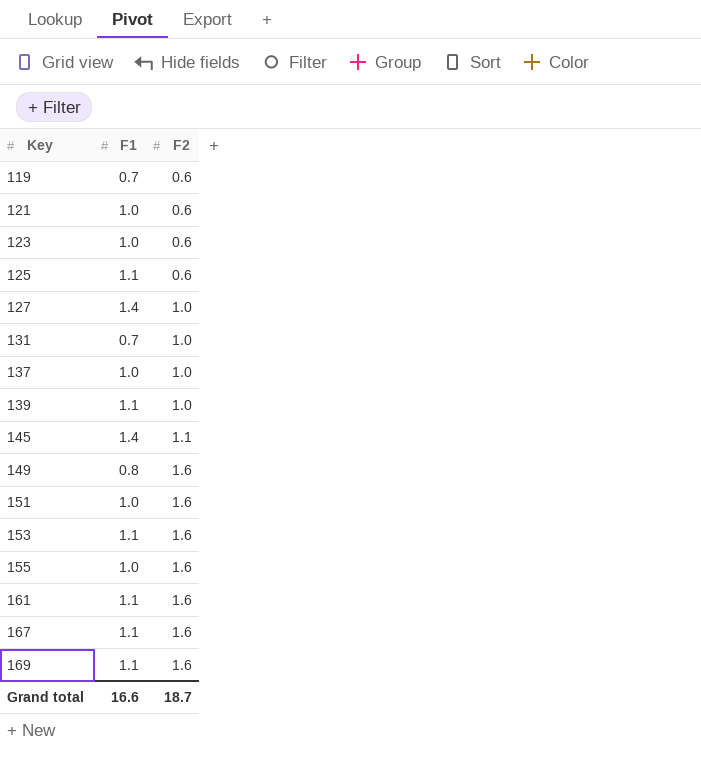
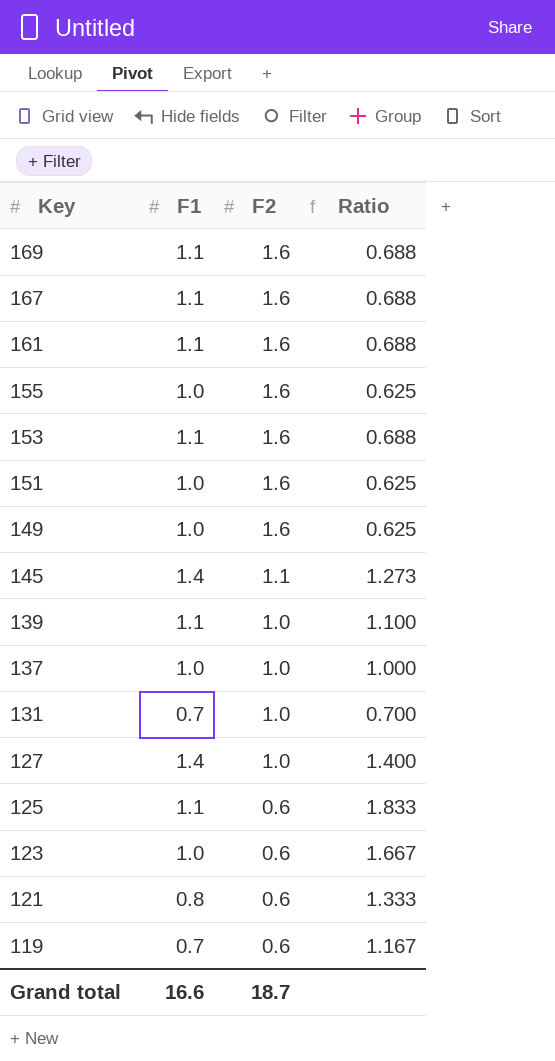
row order: Key ascending -> Key descending
column Ratio | formula: none -> [F1] / [F2]
149 | F1: 0.8 -> 1.0
121 | F1: 1.0 -> 0.8

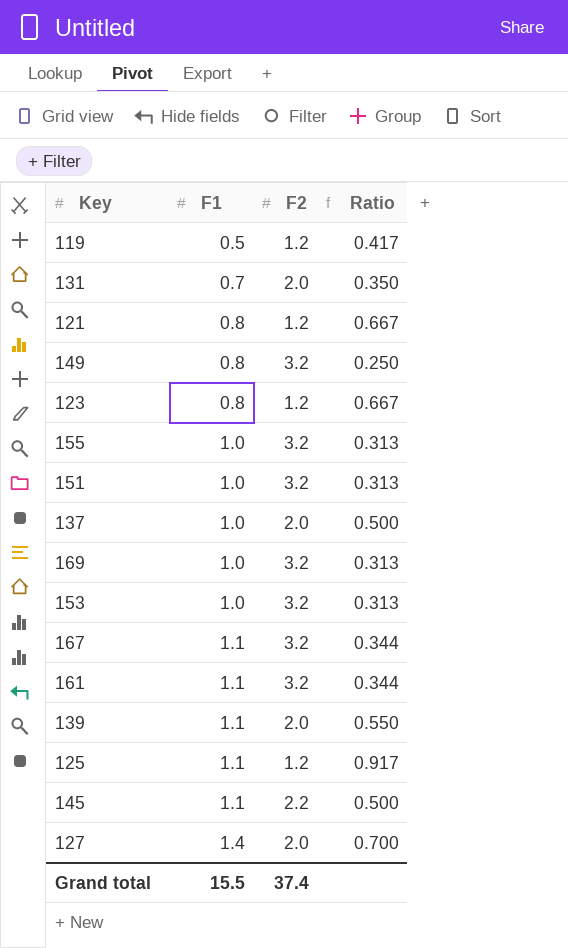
row order: Key descending -> F1 ascending
119 | F1: 0.7 -> 0.5
119 | F2: 0.6 -> 1.2
119 | Ratio: 1.167 -> 0.417
131 | F2: 1.0 -> 2.0
131 | Ratio: 0.700 -> 0.350
121 | F2: 0.6 -> 1.2
121 | Ratio: 1.333 -> 0.667
149 | F1: 1.0 -> 0.8
149 | F2: 1.6 -> 3.2
149 | Ratio: 0.625 -> 0.250
123 | F1: 1.0 -> 0.8
123 | F2: 0.6 -> 1.2
123 | Ratio: 1.667 -> 0.667
155 | F2: 1.6 -> 3.2
155 | Ratio: 0.625 -> 0.313
151 | F2: 1.6 -> 3.2
151 | Ratio: 0.625 -> 0.313
137 | F2: 1.0 -> 2.0
137 | Ratio: 1.000 -> 0.500
169 | F1: 1.1 -> 1.0
169 | F2: 1.6 -> 3.2
169 | Ratio: 0.688 -> 0.313
153 | F1: 1.1 -> 1.0
153 | F2: 1.6 -> 3.2
153 | Ratio: 0.688 -> 0.313
167 | F2: 1.6 -> 3.2
167 | Ratio: 0.688 -> 0.344
161 | F2: 1.6 -> 3.2
161 | Ratio: 0.688 -> 0.344
139 | F2: 1.0 -> 2.0
139 | Ratio: 1.100 -> 0.550
125 | F2: 0.6 -> 1.2
125 | Ratio: 1.833 -> 0.917
145 | F1: 1.4 -> 1.1
145 | F2: 1.1 -> 2.2
145 | Ratio: 1.273 -> 0.500
127 | F2: 1.0 -> 2.0
127 | Ratio: 1.400 -> 0.700
Grand total | F1: 16.6 -> 15.5
Grand total | F2: 18.7 -> 37.4

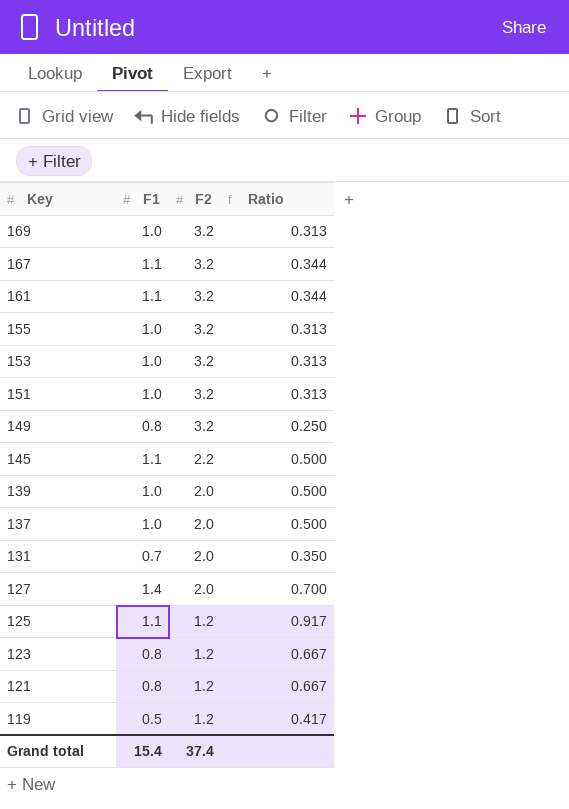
row order: F1 ascending -> Key descending
139 | F1: 1.1 -> 1.0
139 | Ratio: 0.550 -> 0.500
Grand total | F1: 15.5 -> 15.4

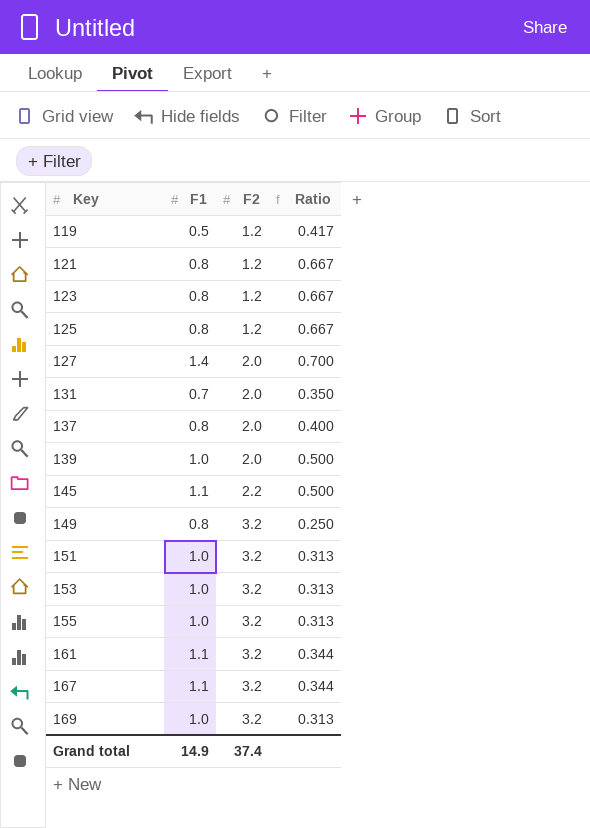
row order: Key descending -> Key ascending
125 | F1: 1.1 -> 0.8
125 | Ratio: 0.917 -> 0.667
137 | F1: 1.0 -> 0.8
137 | Ratio: 0.500 -> 0.400
Grand total | F1: 15.4 -> 14.9

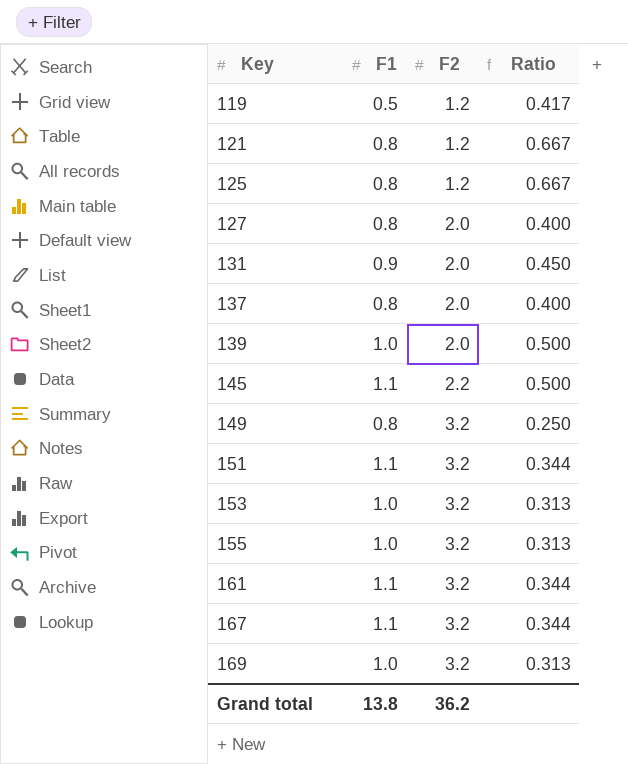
row 123: 0.8 | 1.2 | 0.667 -> none
127 | F1: 1.4 -> 0.8
127 | Ratio: 0.700 -> 0.400
131 | F1: 0.7 -> 0.9
131 | Ratio: 0.350 -> 0.450
151 | F1: 1.0 -> 1.1
151 | Ratio: 0.313 -> 0.344
Grand total | F1: 14.9 -> 13.8
Grand total | F2: 37.4 -> 36.2

